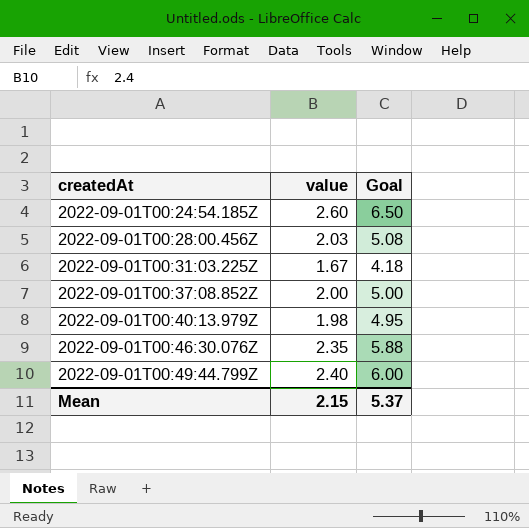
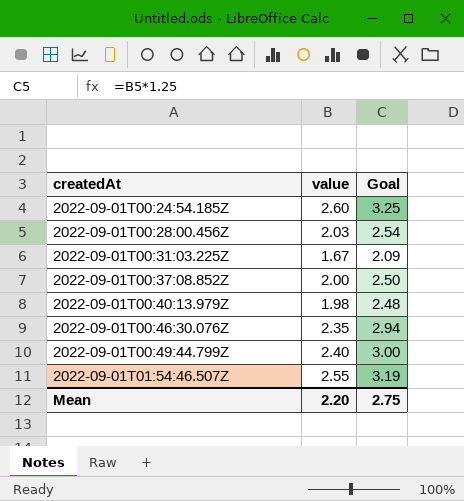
column Goal | formula: [value] * 2.5 -> [value] * 1.25
row 2022-09-01T01:54:46.507Z: none -> 2.55 | 3.19
Mean | value: 2.15 -> 2.20
Mean | Goal: 5.37 -> 2.75

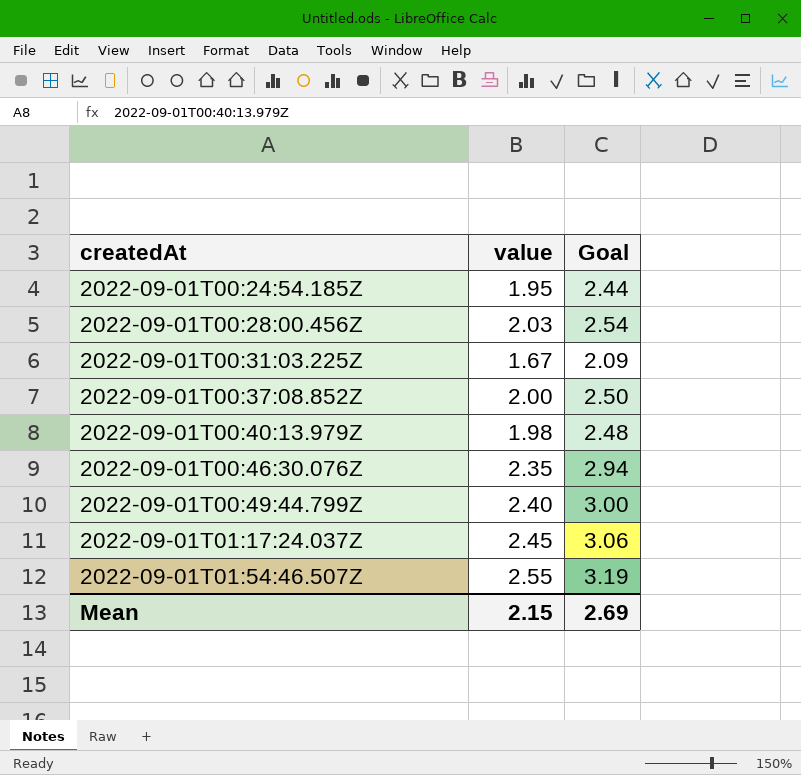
2022-09-01T00:24:54.185Z | value: 2.60 -> 1.95
2022-09-01T00:24:54.185Z | Goal: 3.25 -> 2.44
row 2022-09-01T01:17:24.037Z: none -> 2.45 | 3.06
Mean | value: 2.20 -> 2.15
Mean | Goal: 2.75 -> 2.69

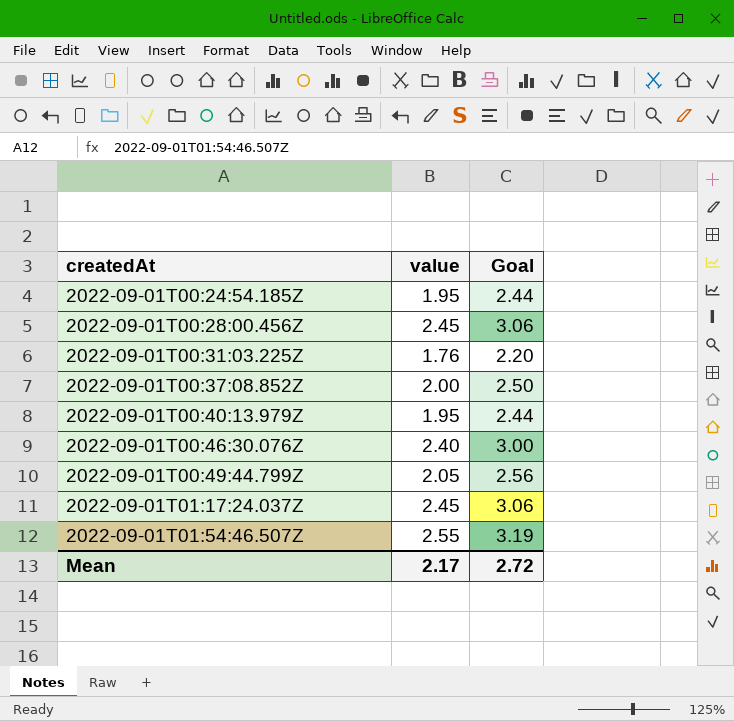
2022-09-01T00:28:00.456Z | value: 2.03 -> 2.45
2022-09-01T00:28:00.456Z | Goal: 2.54 -> 3.06
2022-09-01T00:31:03.225Z | value: 1.67 -> 1.76
2022-09-01T00:31:03.225Z | Goal: 2.09 -> 2.20
2022-09-01T00:40:13.979Z | value: 1.98 -> 1.95
2022-09-01T00:40:13.979Z | Goal: 2.48 -> 2.44
2022-09-01T00:46:30.076Z | value: 2.35 -> 2.40
2022-09-01T00:46:30.076Z | Goal: 2.94 -> 3.00
2022-09-01T00:49:44.799Z | value: 2.40 -> 2.05
2022-09-01T00:49:44.799Z | Goal: 3.00 -> 2.56
Mean | value: 2.15 -> 2.17
Mean | Goal: 2.69 -> 2.72

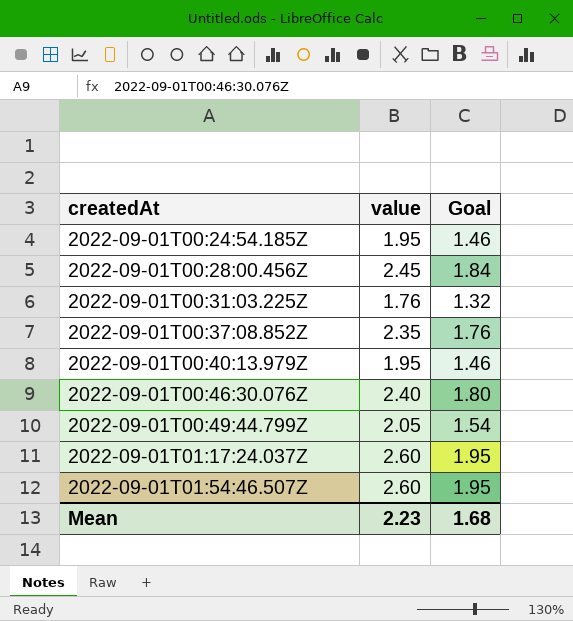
column Goal | formula: [value] * 1.25 -> [value] * 0.75
2022-09-01T00:37:08.852Z | value: 2.00 -> 2.35
2022-09-01T01:17:24.037Z | value: 2.45 -> 2.60
2022-09-01T01:54:46.507Z | value: 2.55 -> 2.60
Mean | value: 2.17 -> 2.23
Mean | Goal: 2.72 -> 1.68

